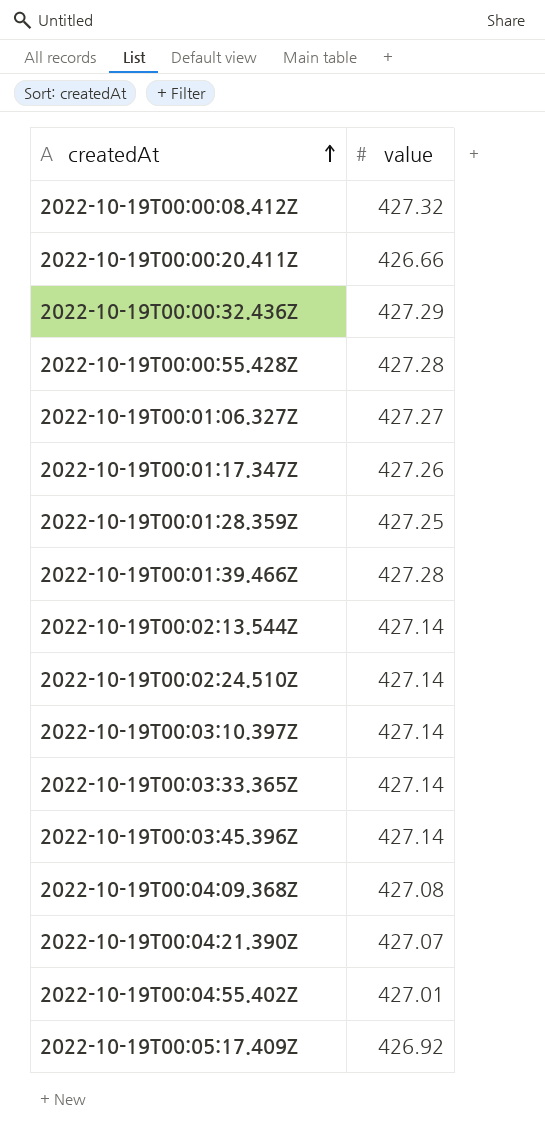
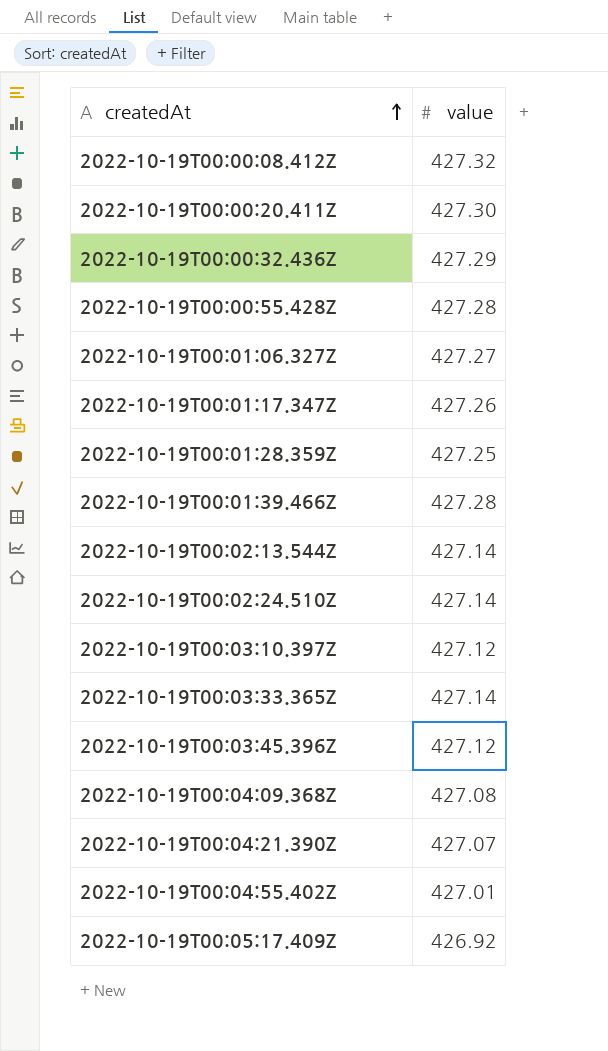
2022-10-19T00:00:20.411Z | value: 426.66 -> 427.30
2022-10-19T00:03:10.397Z | value: 427.14 -> 427.12
2022-10-19T00:03:45.396Z | value: 427.14 -> 427.12

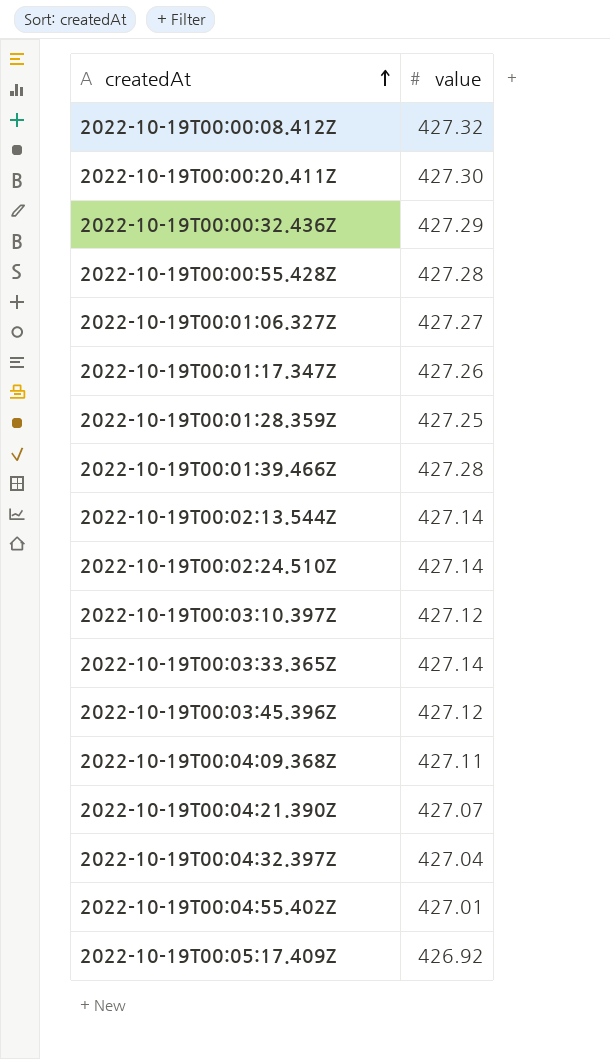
2022-10-19T00:04:09.368Z | value: 427.08 -> 427.11
row 2022-10-19T00:04:32.397Z: none -> 427.04

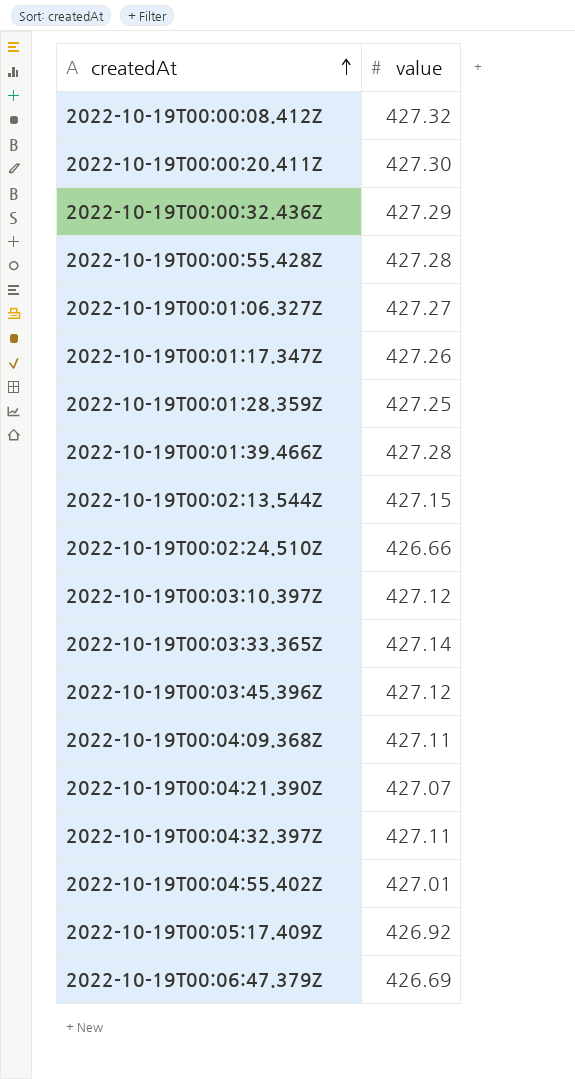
2022-10-19T00:02:13.544Z | value: 427.14 -> 427.15
2022-10-19T00:02:24.510Z | value: 427.14 -> 426.66
2022-10-19T00:04:32.397Z | value: 427.04 -> 427.11
row 2022-10-19T00:06:47.379Z: none -> 426.69

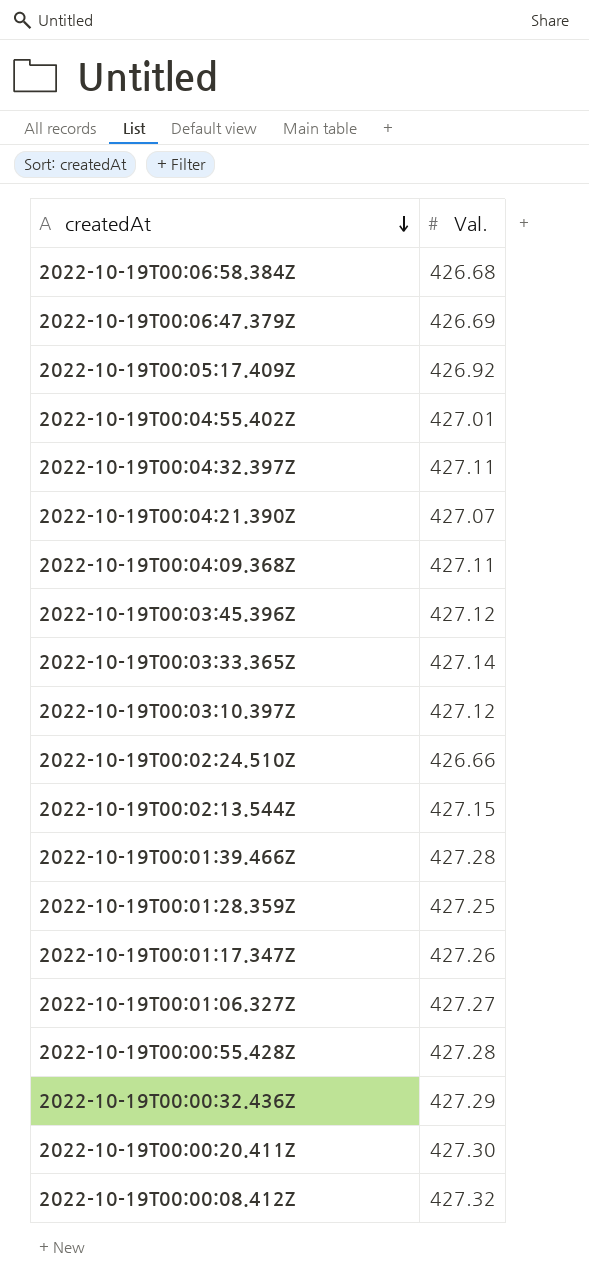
row order: createdAt ascending -> createdAt descending
column name: value -> Val.
row 2022-10-19T00:06:58.384Z: none -> 426.68

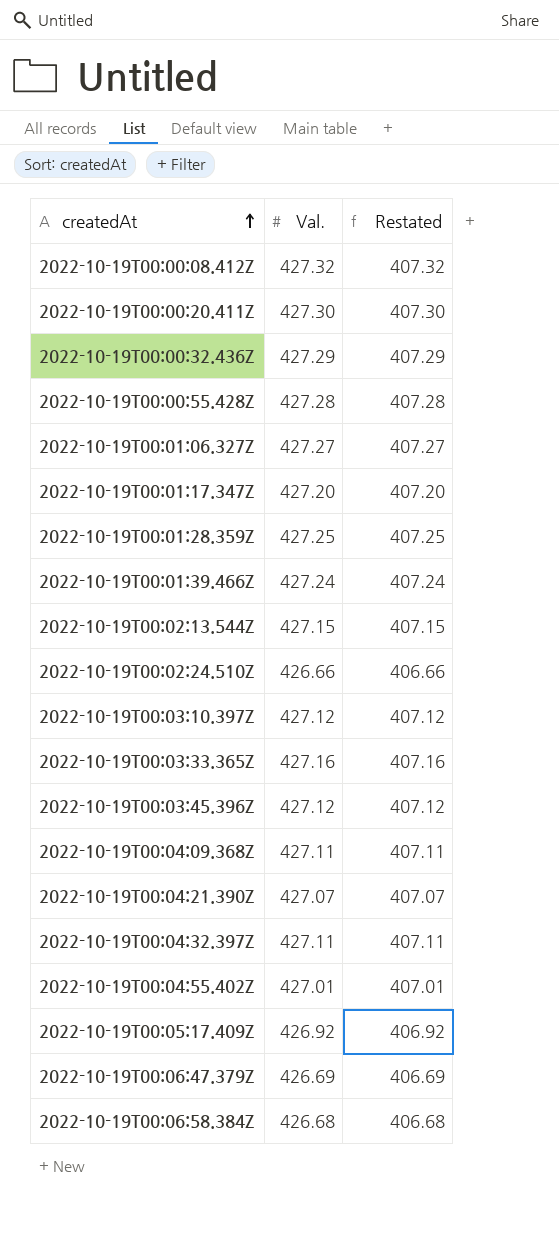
row order: createdAt descending -> createdAt ascending
column Restated | formula: none -> [Val.] - 20
2022-10-19T00:01:17.347Z | Val.: 427.26 -> 427.20
2022-10-19T00:01:39.466Z | Val.: 427.28 -> 427.24
2022-10-19T00:03:33.365Z | Val.: 427.14 -> 427.16

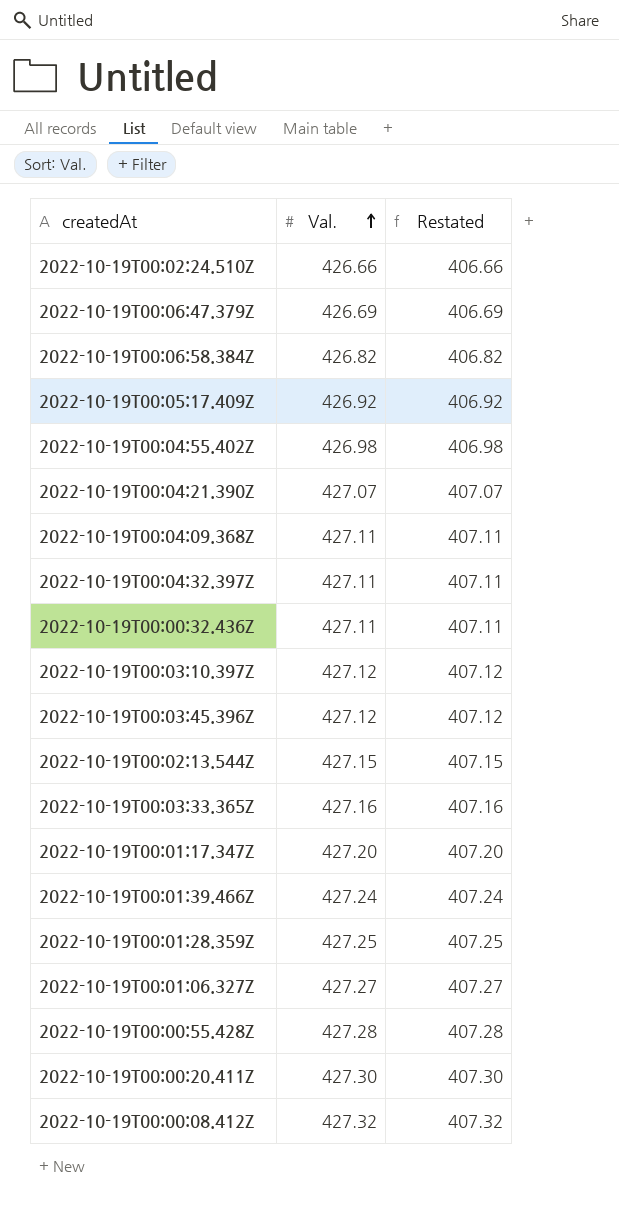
row order: createdAt ascending -> Val. ascending
2022-10-19T00:06:58.384Z | Val.: 426.68 -> 426.82
2022-10-19T00:06:58.384Z | Restated: 406.68 -> 406.82
2022-10-19T00:04:55.402Z | Val.: 427.01 -> 426.98
2022-10-19T00:04:55.402Z | Restated: 407.01 -> 406.98
2022-10-19T00:00:32.436Z | Val.: 427.29 -> 427.11
2022-10-19T00:00:32.436Z | Restated: 407.29 -> 407.11

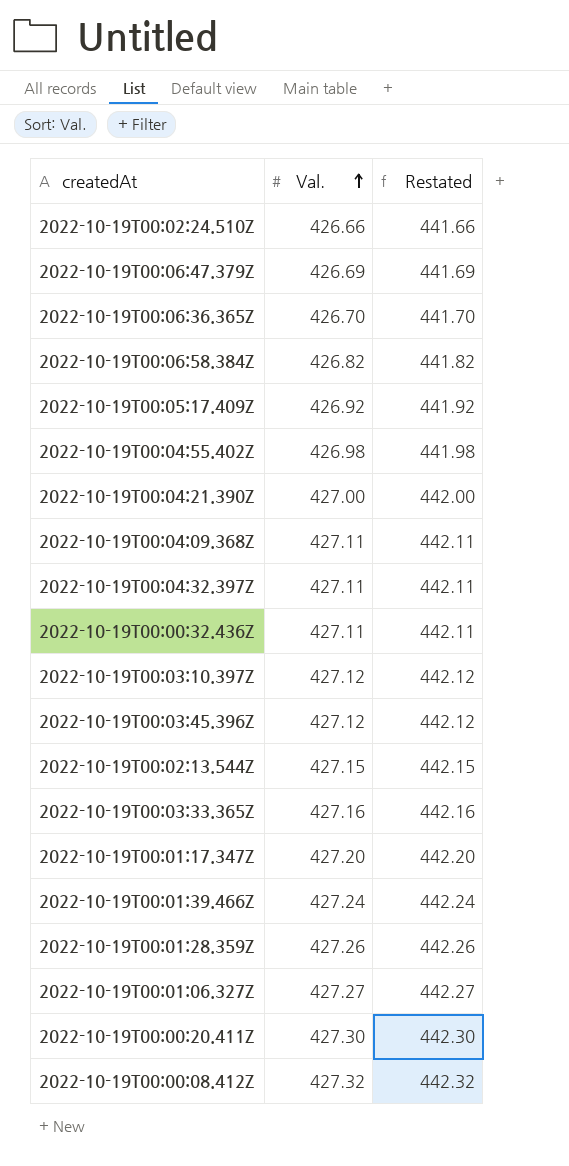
column Restated | formula: [Val.] - 20 -> [Val.] + 15
row 2022-10-19T00:00:55.428Z: 427.28 | 407.28 -> none
row 2022-10-19T00:06:36.365Z: none -> 426.70 | 441.70
2022-10-19T00:04:21.390Z | Val.: 427.07 -> 427.00
2022-10-19T00:01:28.359Z | Val.: 427.25 -> 427.26

